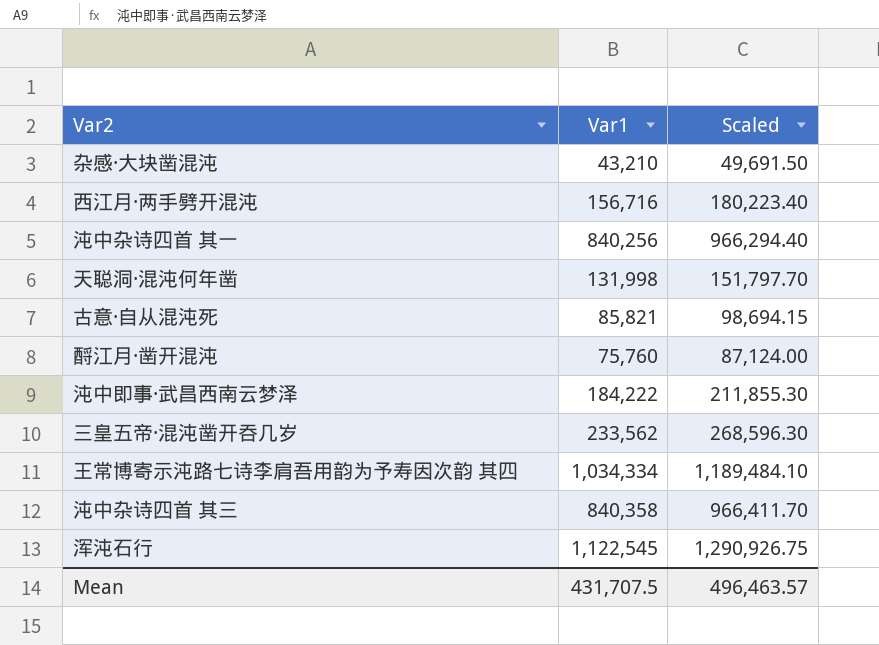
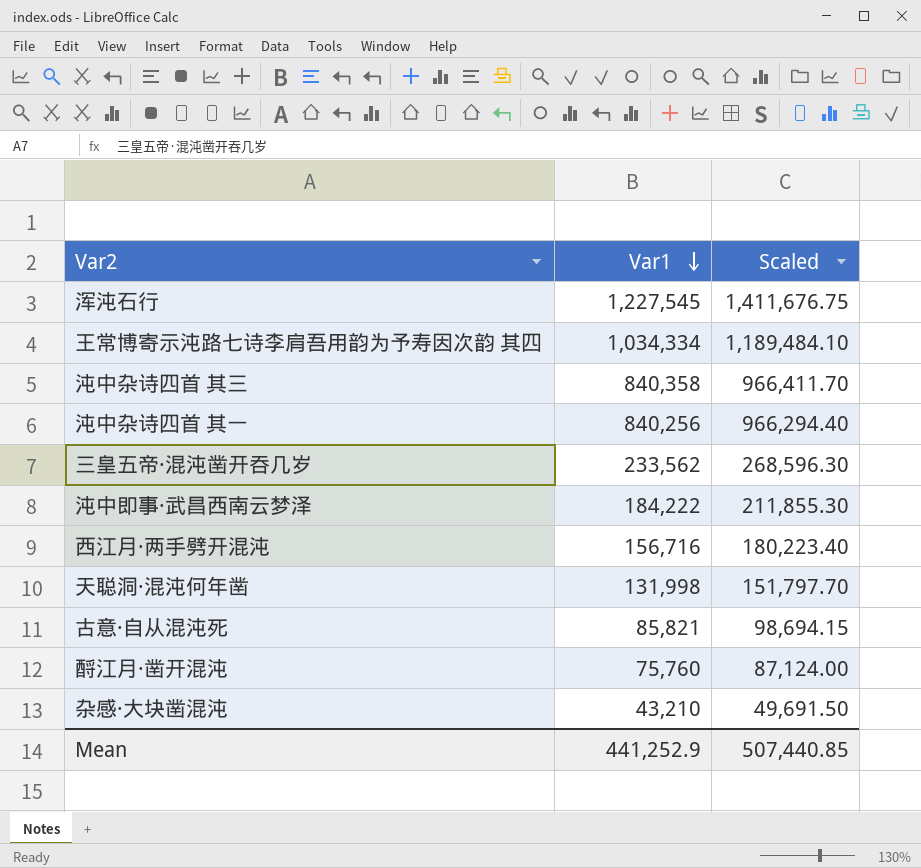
row order: none -> Var1 descending
浑沌石行 | Var1: 1,122,545 -> 1,227,545
浑沌石行 | Scaled: 1,290,926.75 -> 1,411,676.75
Mean | Var1: 431,707.5 -> 441,252.9
Mean | Scaled: 496,463.57 -> 507,440.85

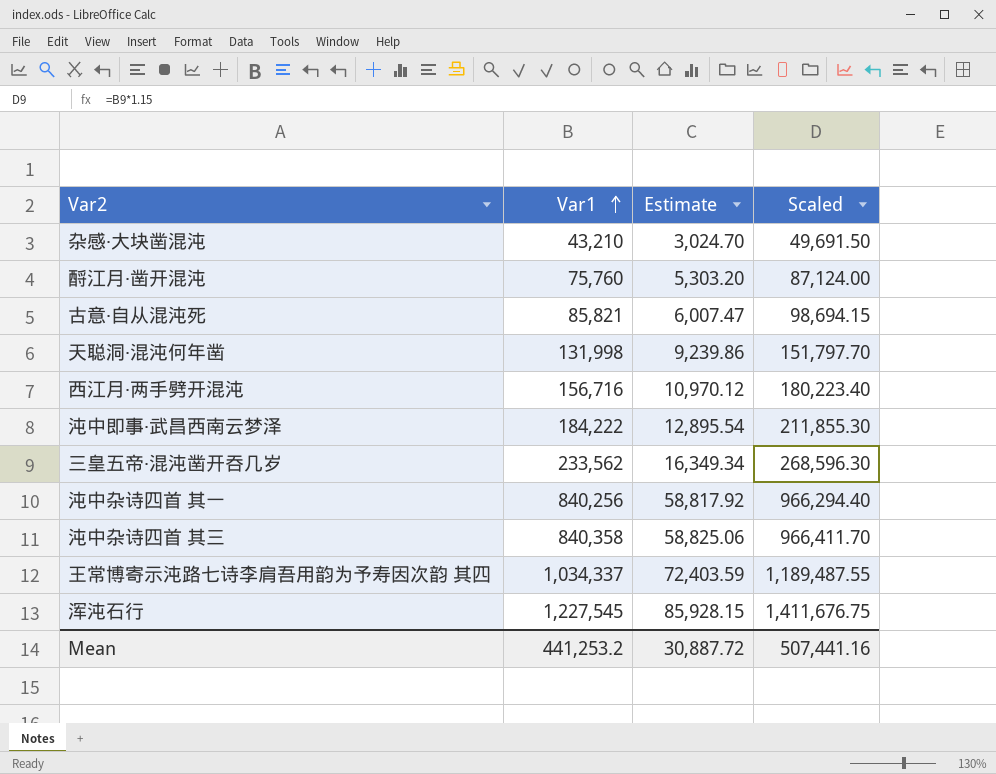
row order: Var1 descending -> Var1 ascending
column Estimate | formula: none -> [Var1] * 0.07
王常博寄示沌路七诗李肩吾用韵为予寿因次韵 其四 | Var1: 1,034,334 -> 1,034,337
王常博寄示沌路七诗李肩吾用韵为予寿因次韵 其四 | Scaled: 1,189,484.10 -> 1,189,487.55
Mean | Var1: 441,252.9 -> 441,253.2
Mean | Scaled: 507,440.85 -> 507,441.16

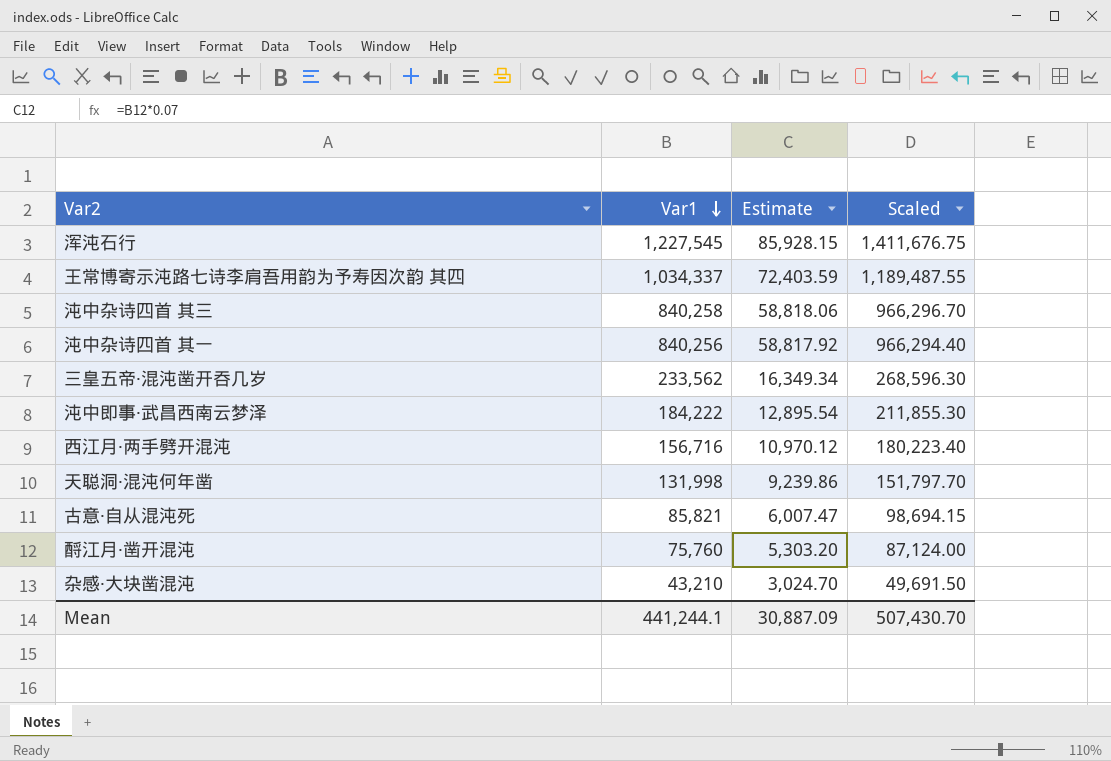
row order: Var1 ascending -> Var1 descending
沌中杂诗四首 其三 | Var1: 840,358 -> 840,258
沌中杂诗四首 其三 | Estimate: 58,825.06 -> 58,818.06
沌中杂诗四首 其三 | Scaled: 966,411.70 -> 966,296.70
Mean | Var1: 441,253.2 -> 441,244.1
Mean | Estimate: 30,887.72 -> 30,887.09
Mean | Scaled: 507,441.16 -> 507,430.70

